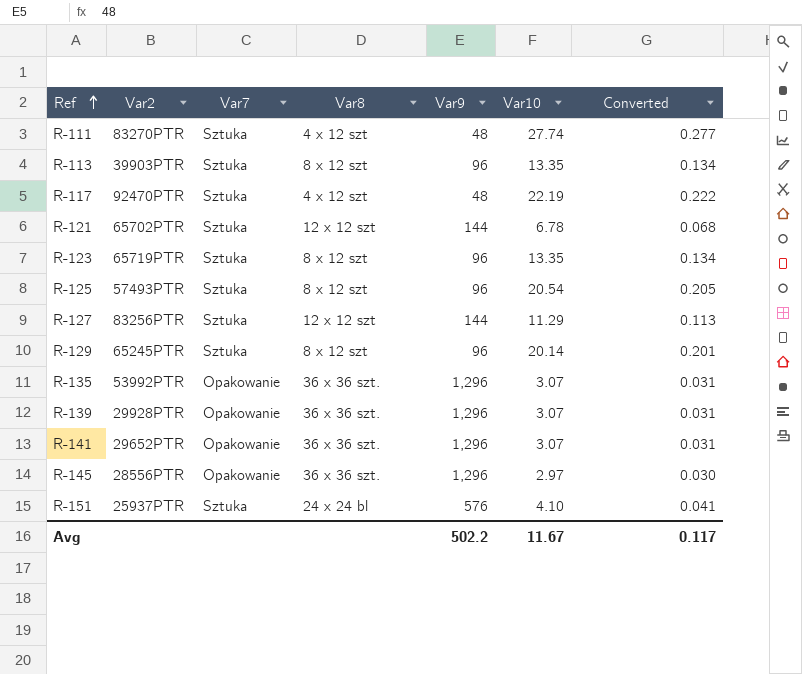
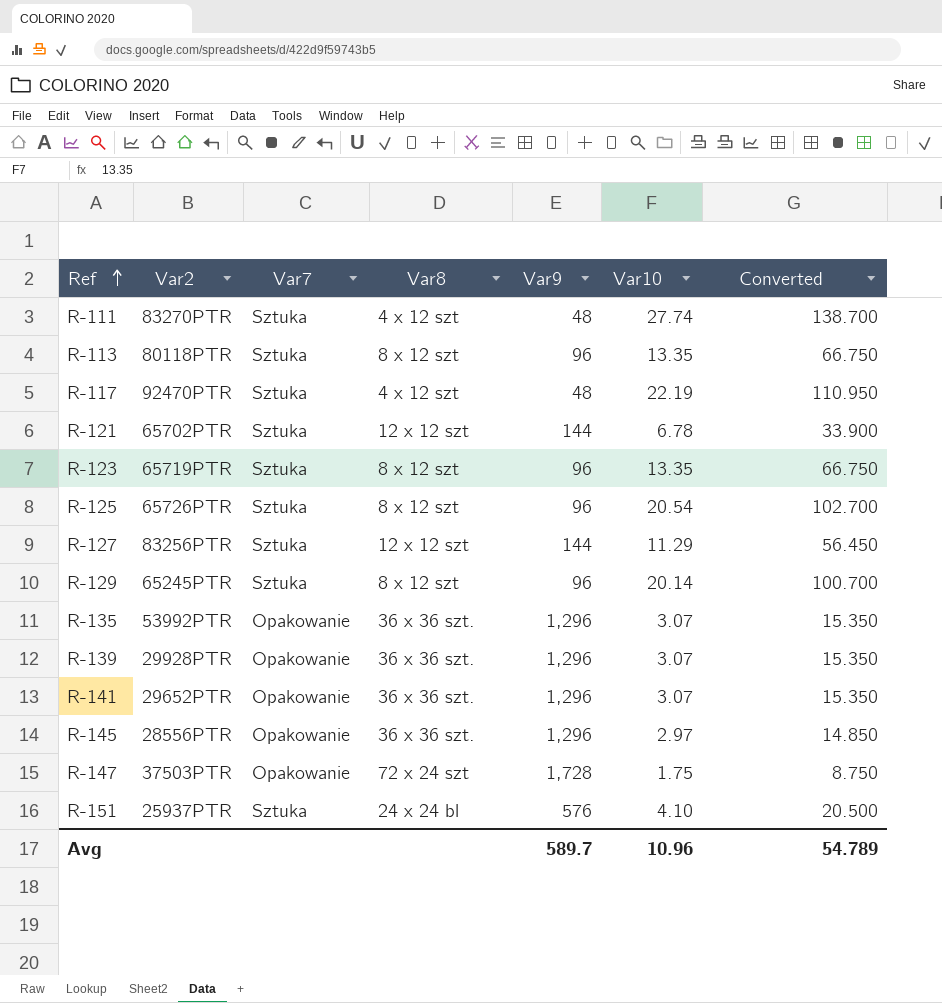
column Converted | formula: [Var10] * 0.01 -> [Var10] * 5
R-113 | Var2: 39903PTR -> 80118PTR
R-125 | Var2: 57493PTR -> 65726PTR
row R-147: none -> 37503PTR | Opakowanie | 72 x 24 szt | 1,728 | 1.75 | 8.750
Avg | Var9: 502.2 -> 589.7
Avg | Var10: 11.67 -> 10.96
Avg | Converted: 0.117 -> 54.789

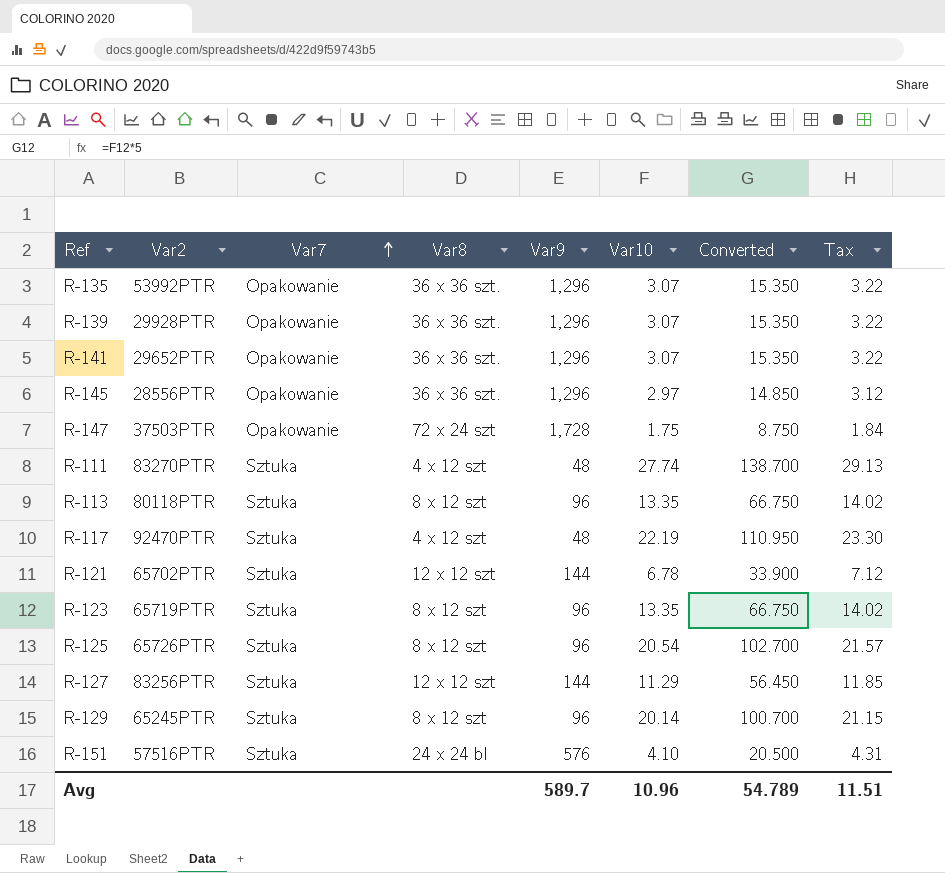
row order: Ref ascending -> Var7 ascending
column Tax | formula: none -> [Var10] * 1.05
R-151 | Var2: 25937PTR -> 57516PTR

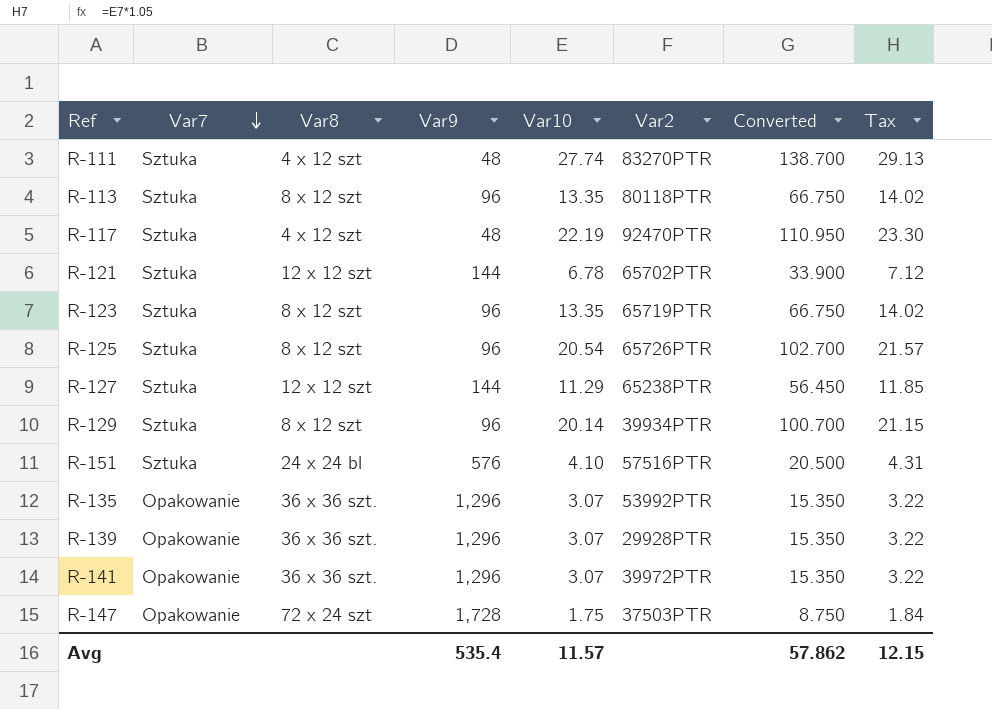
row order: Var7 ascending -> Var7 descending
column Var2 | position: 2 -> 6
row R-145: 28556PTR | Opakowanie | 36 x 36 szt. | 1,296 | 2.97 | 14.850 | 3.12 -> none
R-127 | Var2: 83256PTR -> 65238PTR
R-129 | Var2: 65245PTR -> 39934PTR
R-141 | Var2: 29652PTR -> 39972PTR
Avg | Var9: 589.7 -> 535.4
Avg | Var10: 10.96 -> 11.57
Avg | Converted: 54.789 -> 57.862
Avg | Tax: 11.51 -> 12.15

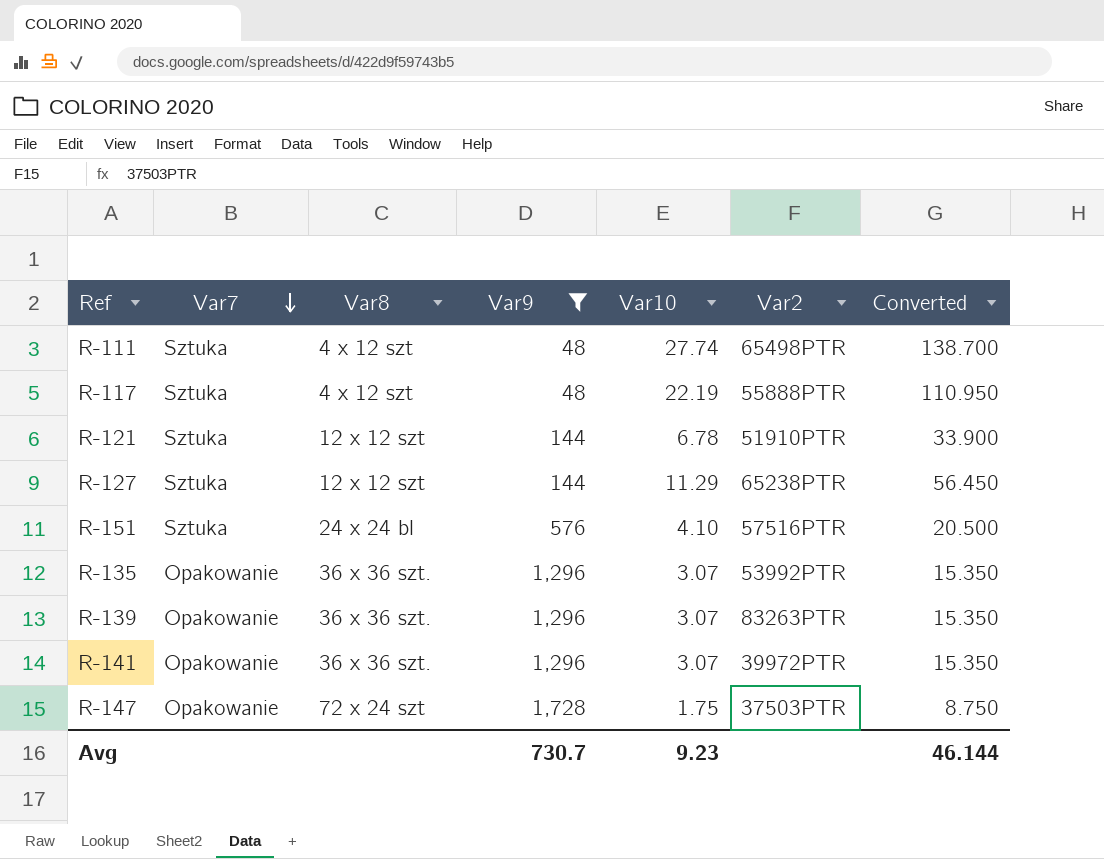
filter: none -> Var9 != 96
column Tax | formula: [Var10] * 1.05 -> none
R-111 | Var2: 83270PTR -> 65498PTR
R-117 | Var2: 92470PTR -> 55888PTR
R-121 | Var2: 65702PTR -> 51910PTR
R-139 | Var2: 29928PTR -> 83263PTR
Avg | Var9: 535.4 -> 730.7
Avg | Var10: 11.57 -> 9.23
Avg | Converted: 57.862 -> 46.144

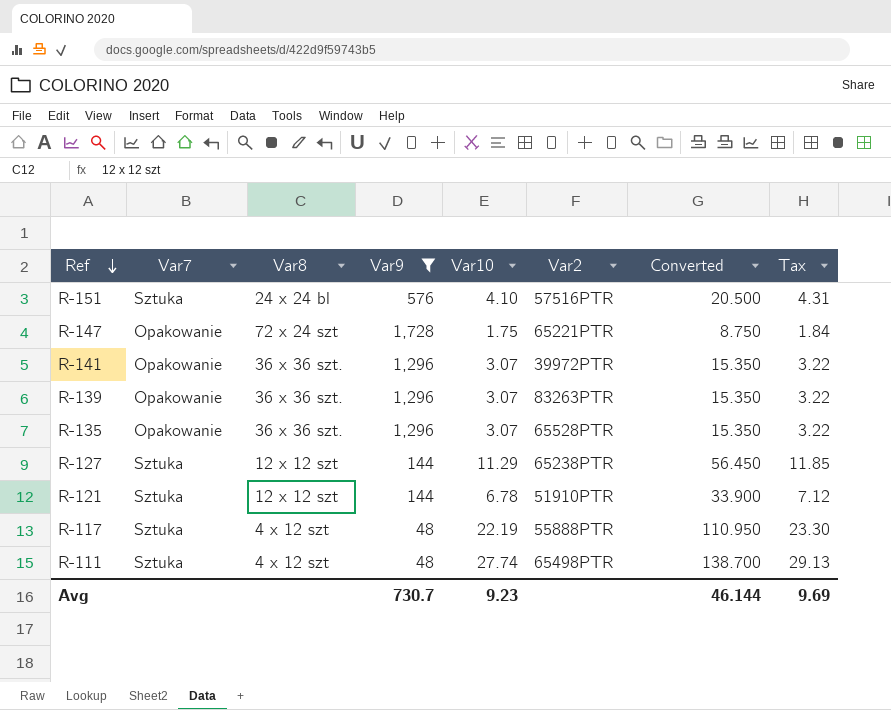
row order: Var7 descending -> Ref descending
column Tax | formula: none -> [Var10] * 1.05
R-147 | Var2: 37503PTR -> 65221PTR
R-135 | Var2: 53992PTR -> 65528PTR

